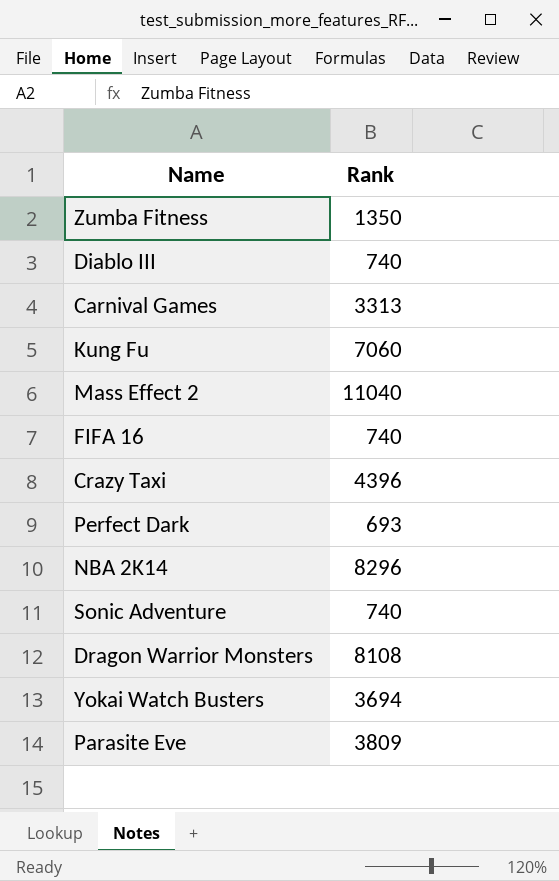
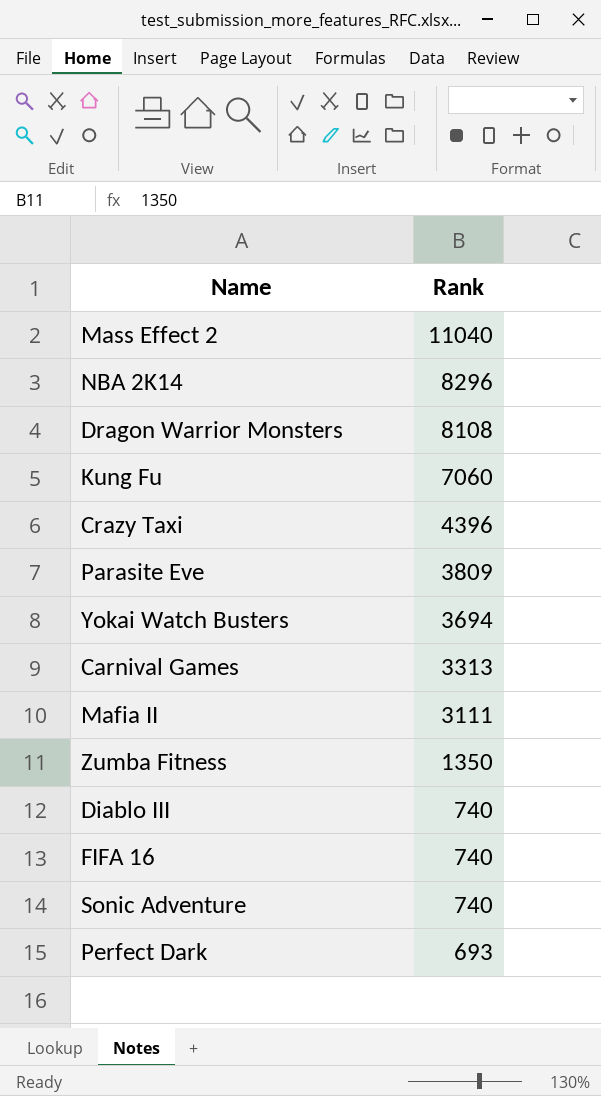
row order: none -> Rank descending
row Mafia II: none -> 3111

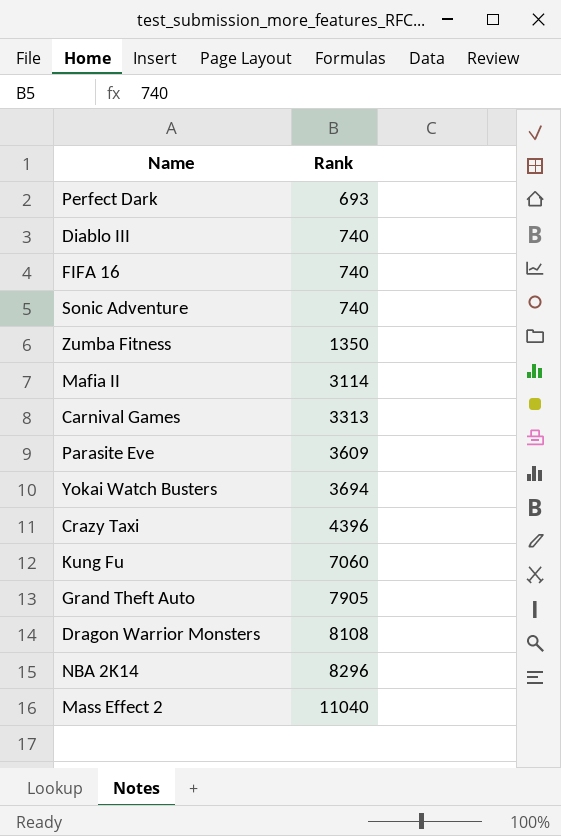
row order: Rank descending -> Rank ascending
Mafia II | Rank: 3111 -> 3114
Parasite Eve | Rank: 3809 -> 3609
row Grand Theft Auto: none -> 7905

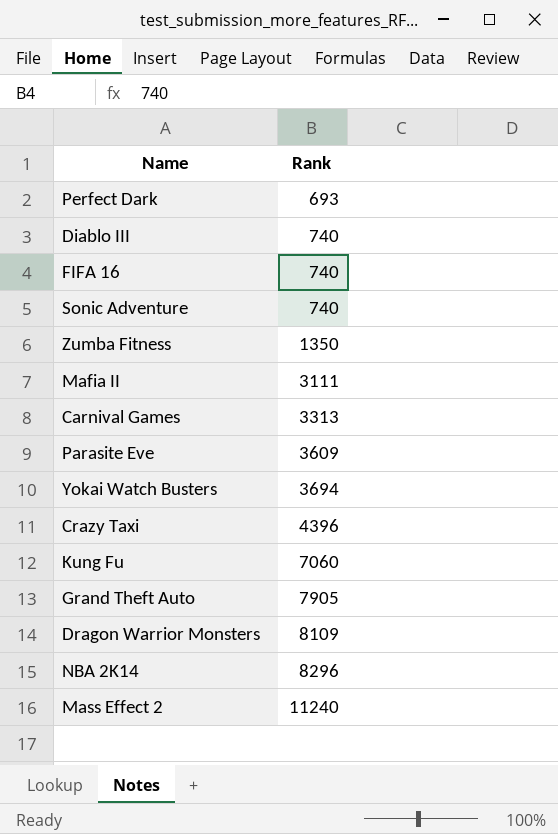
Mafia II | Rank: 3114 -> 3111
Dragon Warrior Monsters | Rank: 8108 -> 8109
Mass Effect 2 | Rank: 11040 -> 11240

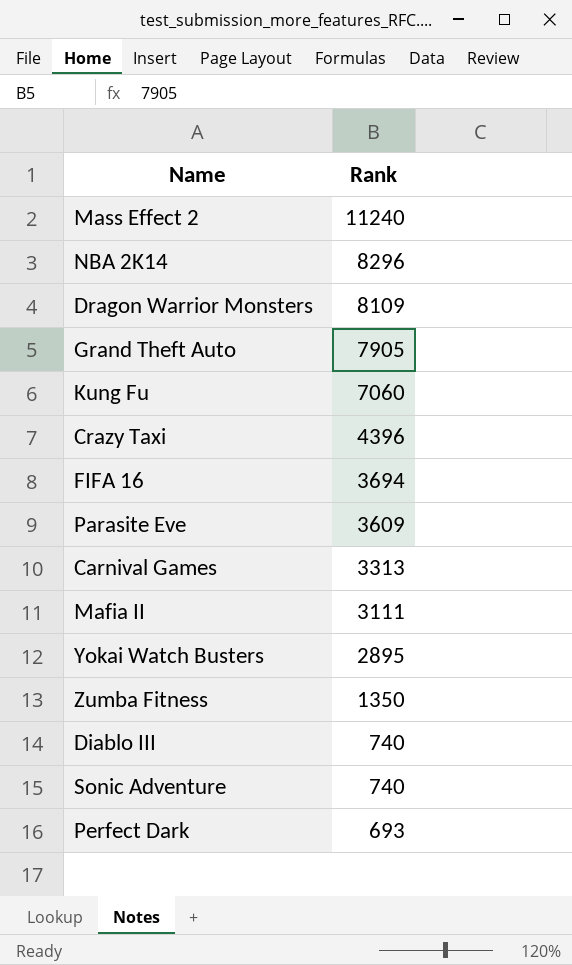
row order: Rank ascending -> Rank descending
FIFA 16 | Rank: 740 -> 3694
Yokai Watch Busters | Rank: 3694 -> 2895

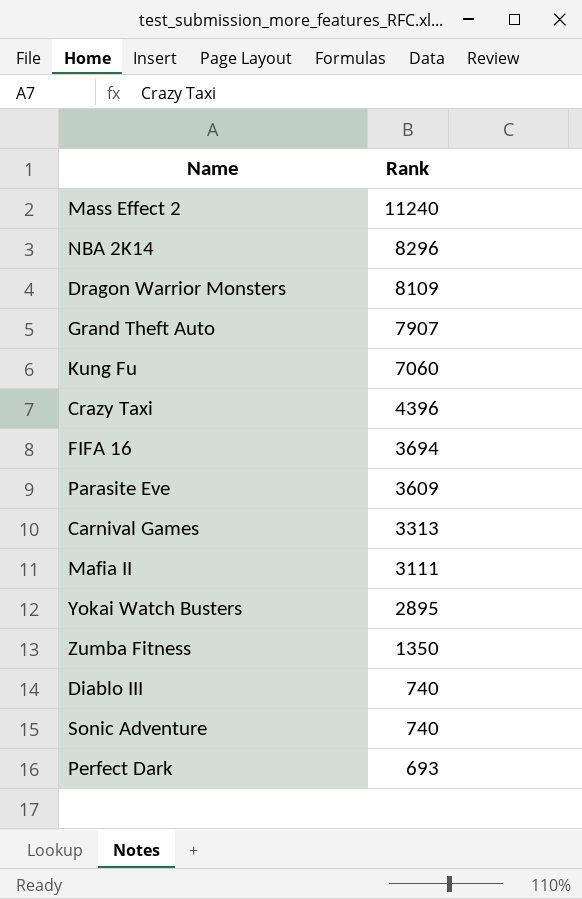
Grand Theft Auto | Rank: 7905 -> 7907

